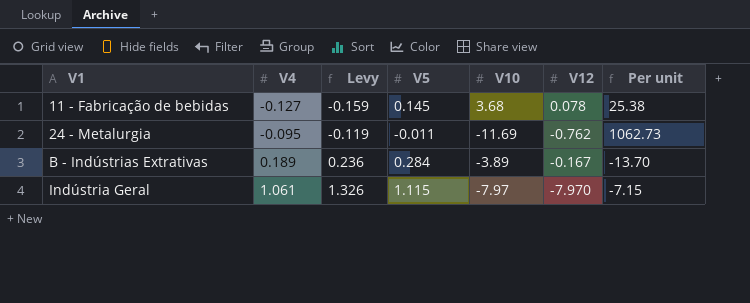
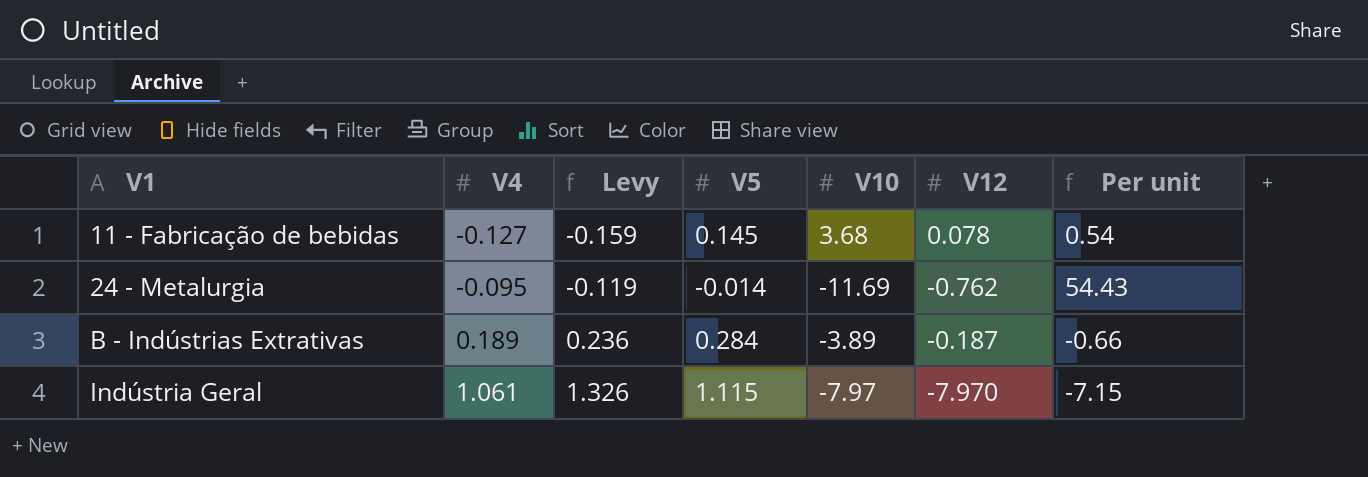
column Per unit | formula: [V10] / [V5] -> [V12] / [V5]
24 - Metalurgia | V5: -0.011 -> -0.014
B - Indústrias Extrativas | V12: -0.167 -> -0.187

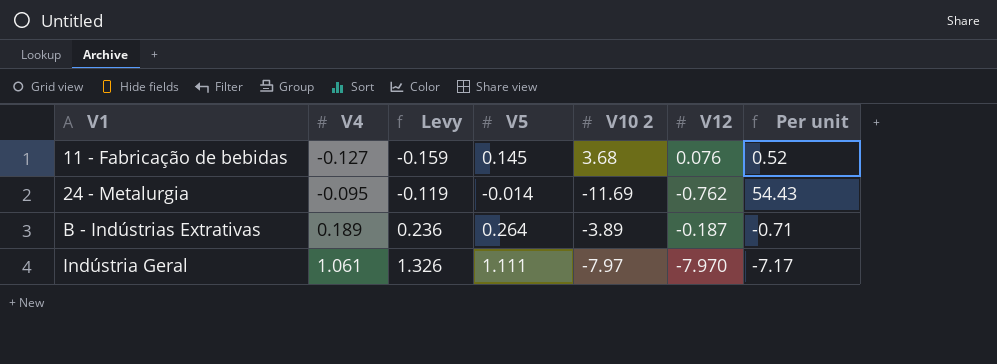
column name: V10 -> V10 2
11 - Fabricação de bebidas | V12: 0.078 -> 0.076
11 - Fabricação de bebidas | Per unit: 0.54 -> 0.52
B - Indústrias Extrativas | V5: 0.284 -> 0.264
B - Indústrias Extrativas | Per unit: -0.66 -> -0.71
Indústria Geral | V5: 1.115 -> 1.111
Indústria Geral | Per unit: -7.15 -> -7.17

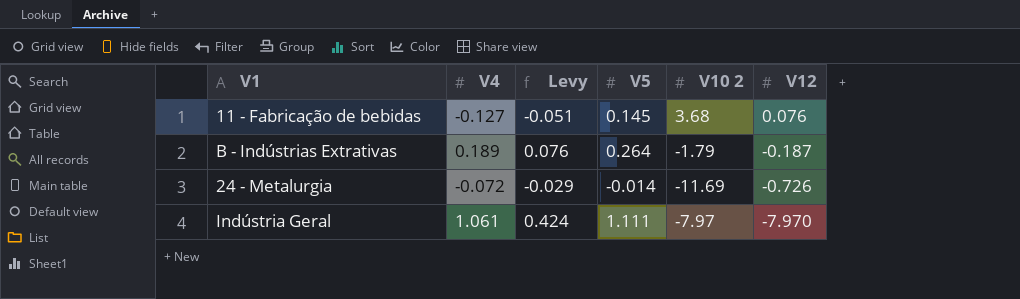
row order: V1 ascending -> V12 descending
column Per unit | formula: [V12] / [V5] -> none
column Levy | formula: [V4] * 1.25 -> [V4] * 0.4
B - Indústrias Extrativas | V10 2: -3.89 -> -1.79
24 - Metalurgia | V4: -0.095 -> -0.072
24 - Metalurgia | V12: -0.762 -> -0.726

